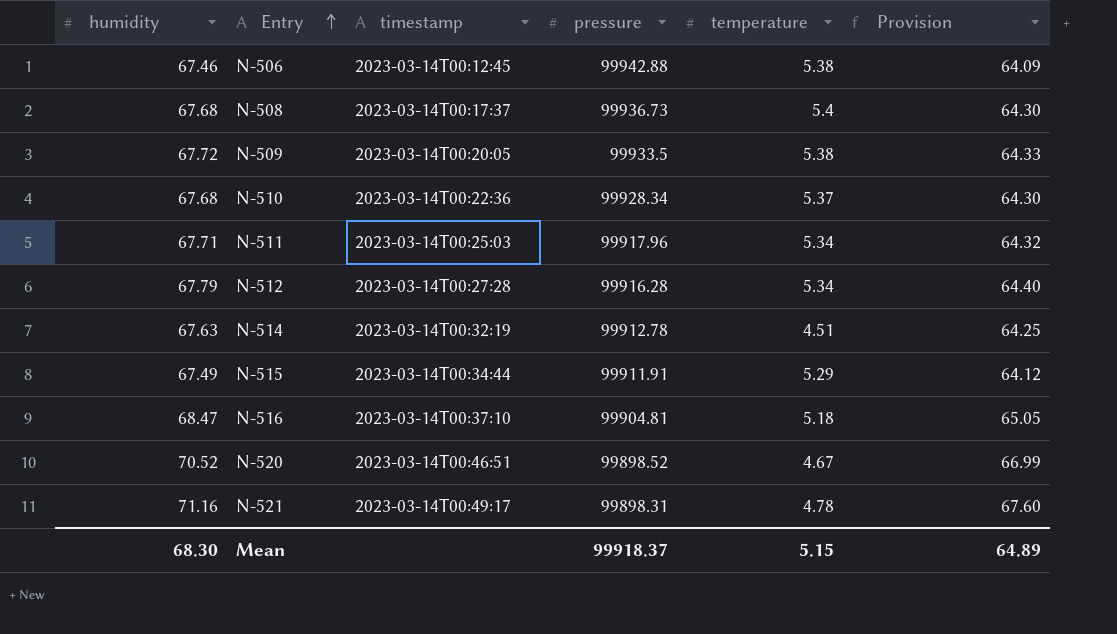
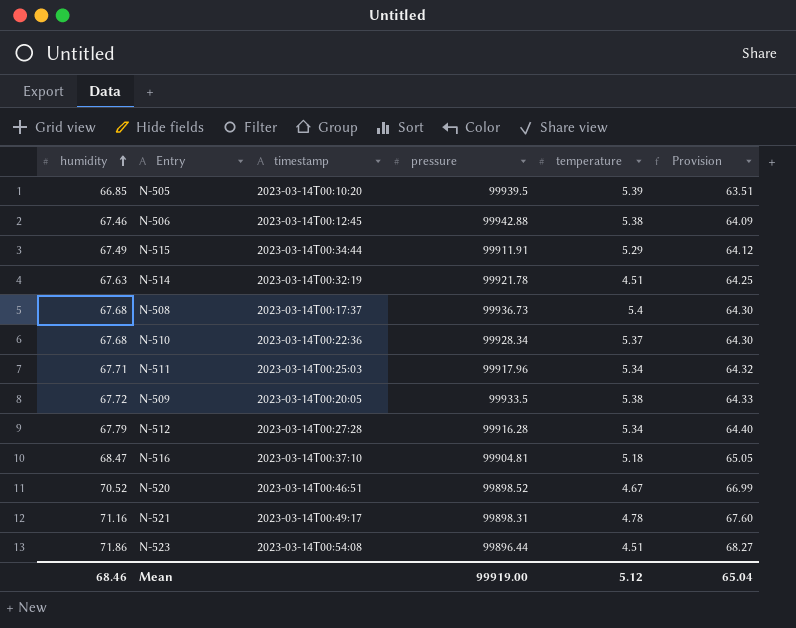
row order: Entry ascending -> humidity ascending
row N-505: none -> 66.85 | 2023-03-14T00:10:20 | 99939.5 | 5.39 | 63.51
N-514 | pressure: 99912.78 -> 99921.78
row N-523: none -> 71.86 | 2023-03-14T00:54:08 | 99896.44 | 4.51 | 68.27
Mean | humidity: 68.30 -> 68.46
Mean | pressure: 99918.37 -> 99919.00
Mean | temperature: 5.15 -> 5.12
Mean | Provision: 64.89 -> 65.04

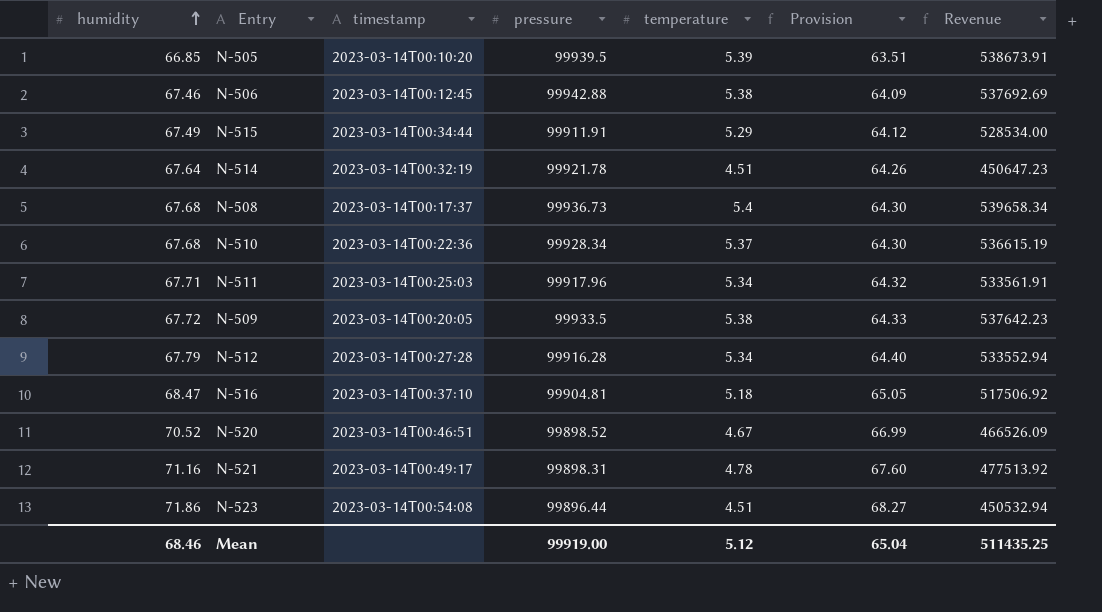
column Revenue | formula: none -> [pressure] * [temperature]
N-514 | humidity: 67.63 -> 67.64
N-514 | Provision: 64.25 -> 64.26

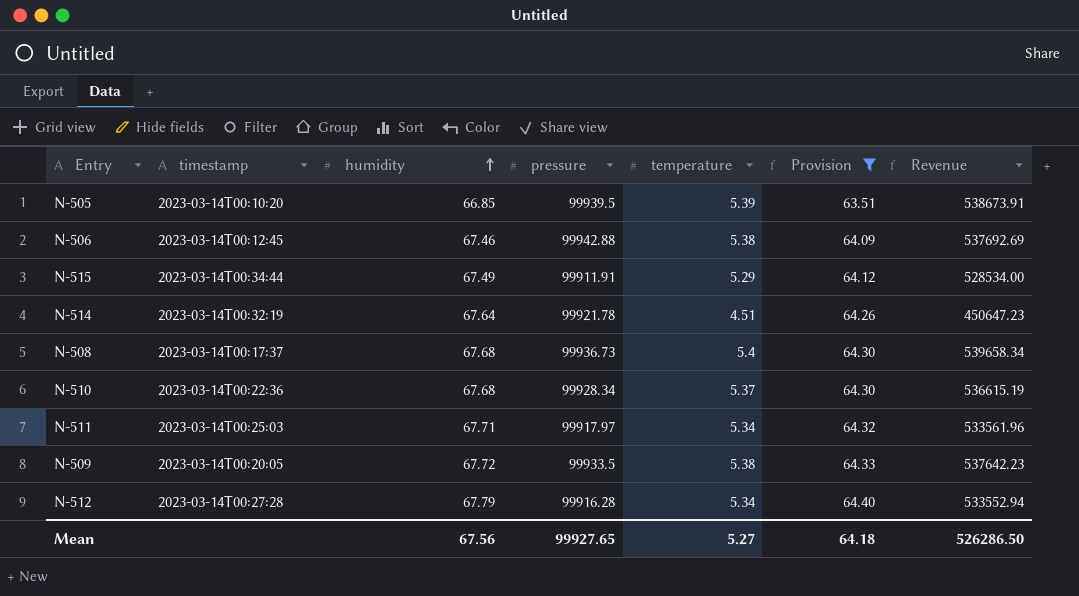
filter: none -> Provision <= 64.40
column humidity | position: 1 -> 3
N-511 | pressure: 99917.96 -> 99917.97
N-511 | Revenue: 533561.91 -> 533561.96
Mean | humidity: 68.46 -> 67.56
Mean | pressure: 99919.00 -> 99927.65
Mean | temperature: 5.12 -> 5.27
Mean | Provision: 65.04 -> 64.18
Mean | Revenue: 511435.25 -> 526286.50

